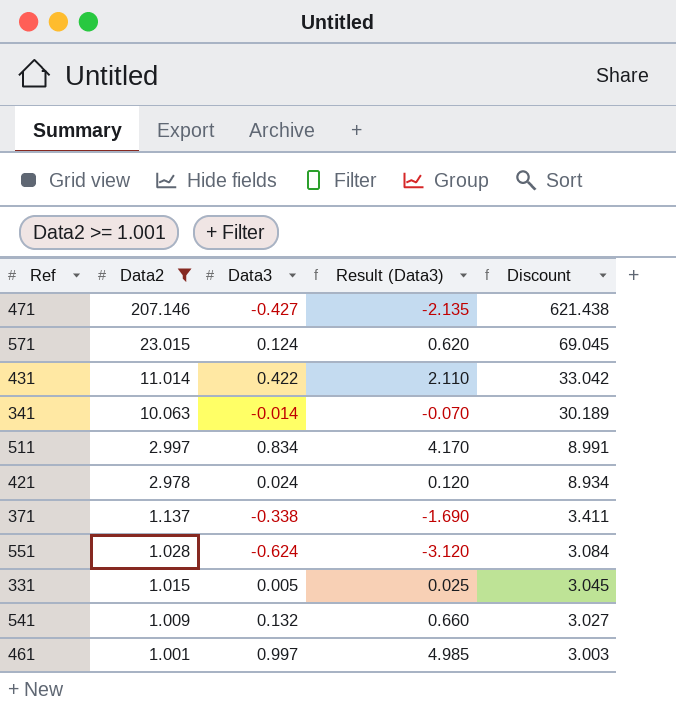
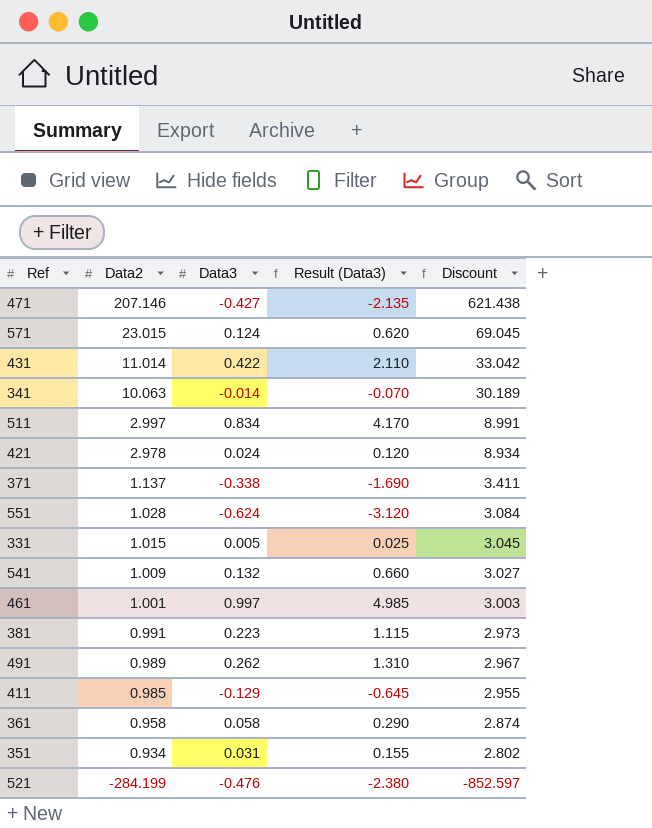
filter: Data2 >= 1.001 -> none

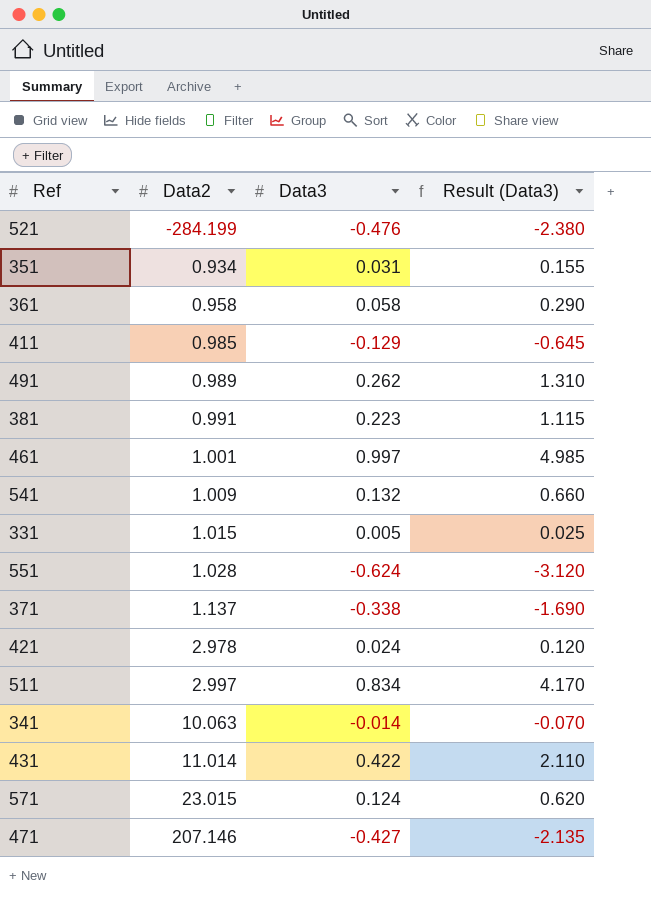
row order: Data2 descending -> Data2 ascending
column Discount | formula: [Data2] * 3 -> none

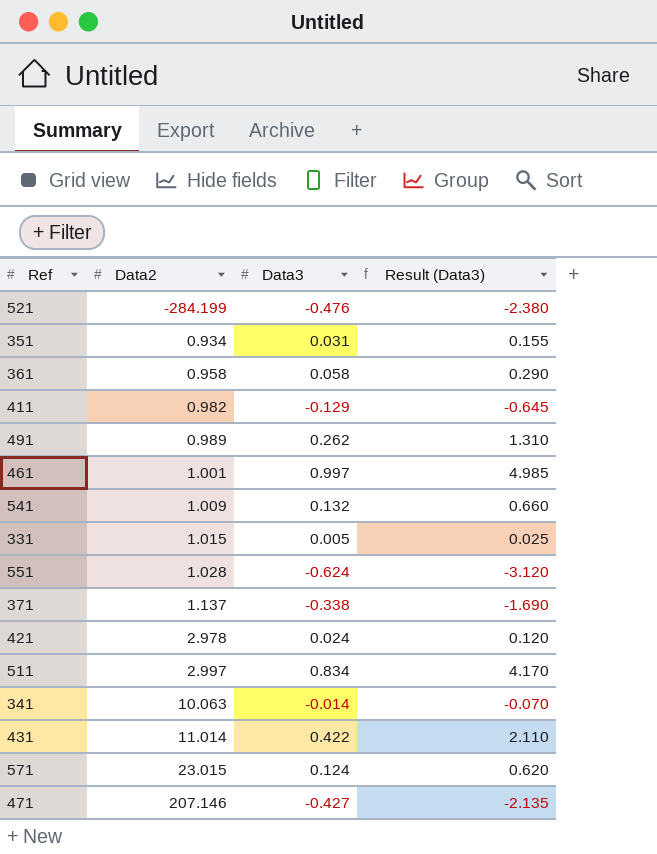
row 381: 0.991 | 0.223 | 1.115 -> none
411 | Data2: 0.985 -> 0.982

